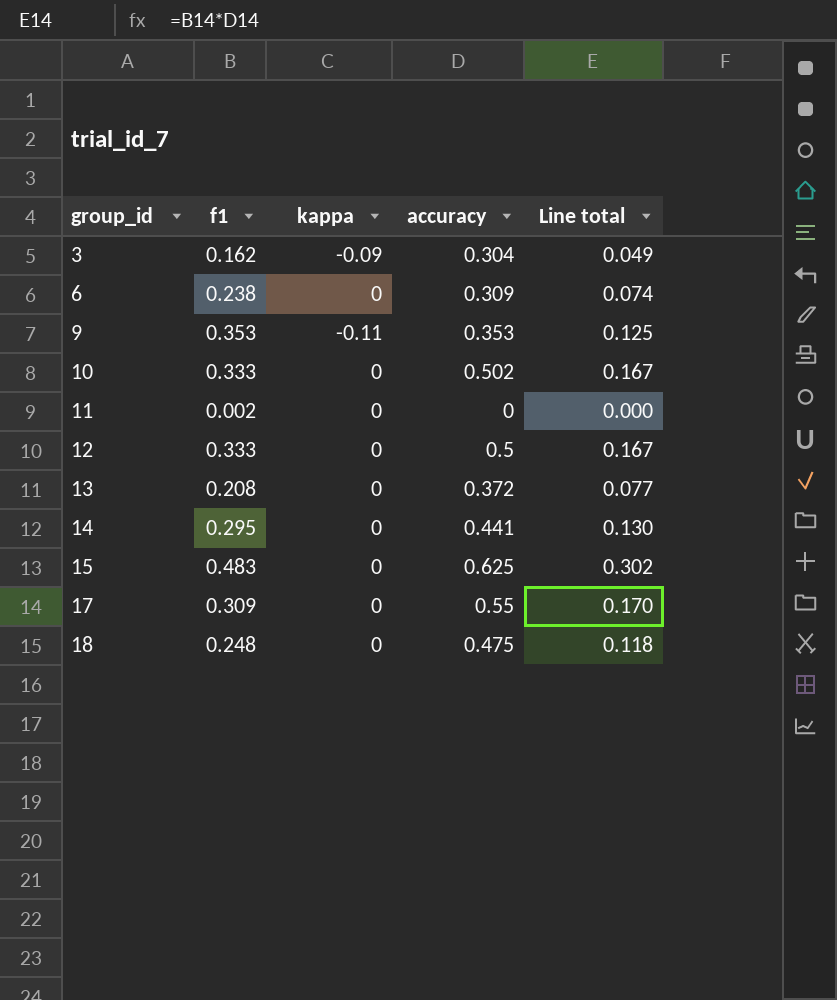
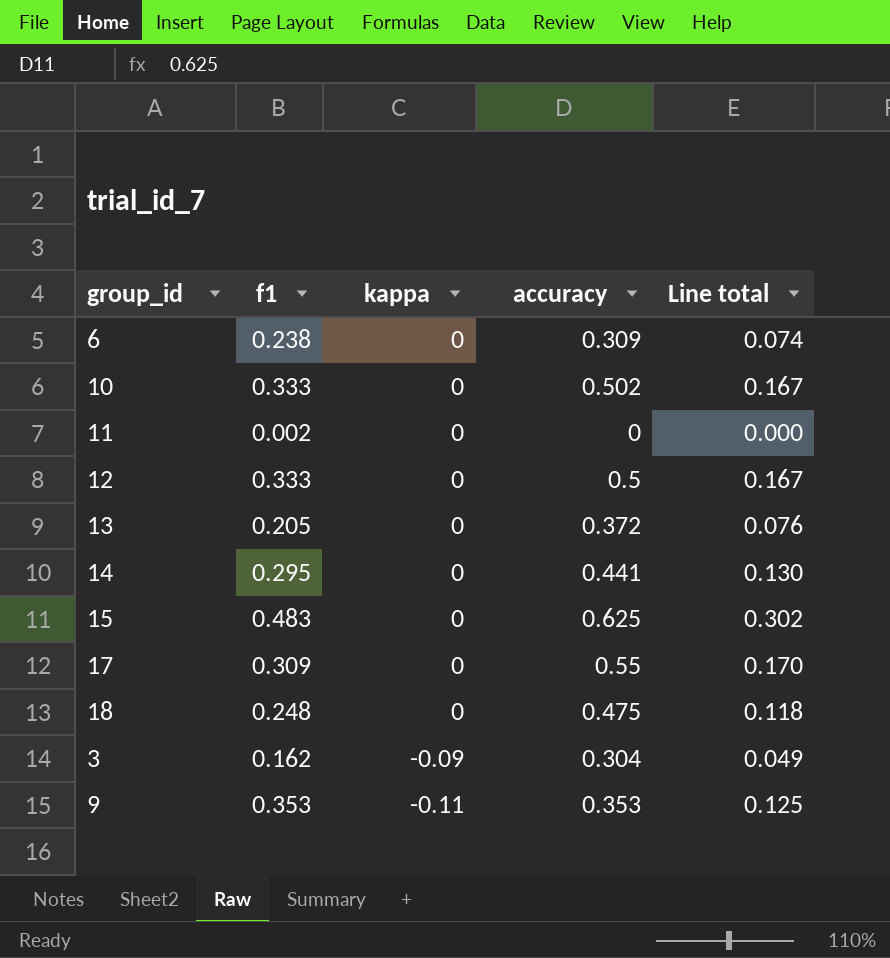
row order: group_id ascending -> kappa descending
13 | f1: 0.208 -> 0.205
13 | Line total: 0.077 -> 0.076

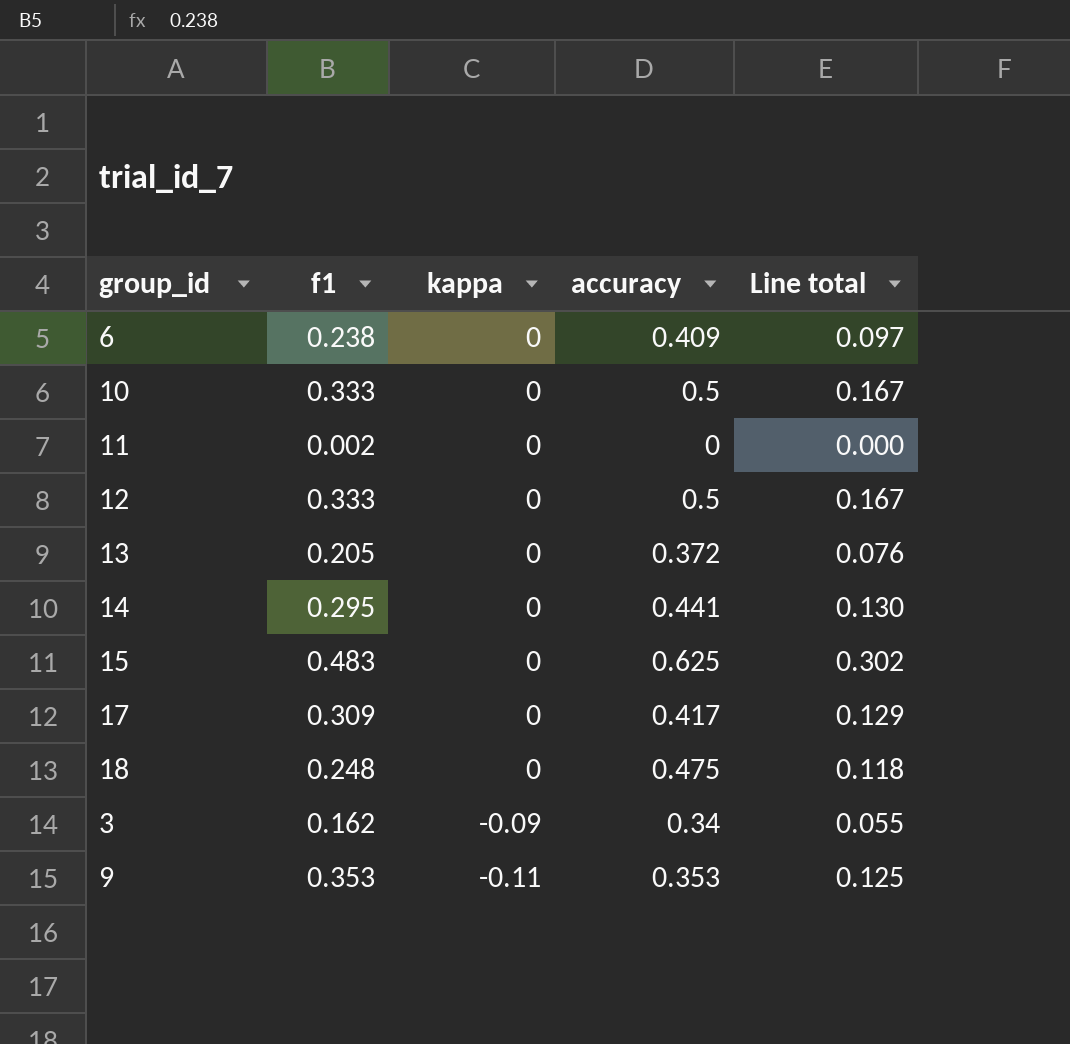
6 | accuracy: 0.309 -> 0.409
6 | Line total: 0.074 -> 0.097
10 | accuracy: 0.502 -> 0.5
17 | accuracy: 0.55 -> 0.417
17 | Line total: 0.170 -> 0.129
3 | accuracy: 0.304 -> 0.34
3 | Line total: 0.049 -> 0.055

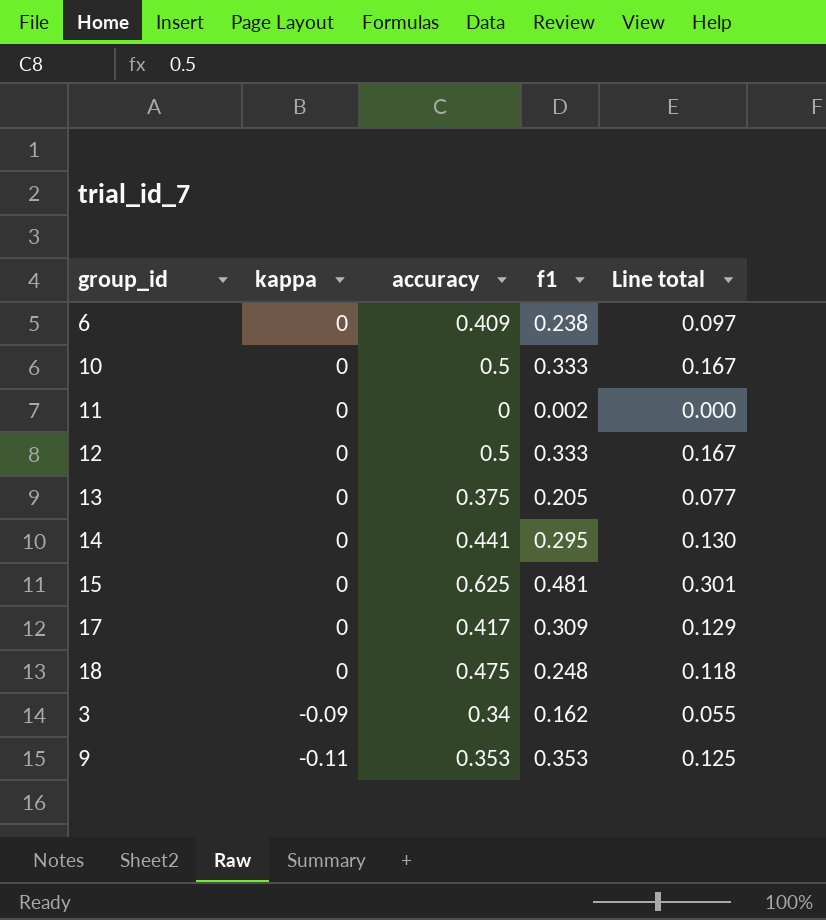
column f1 | position: 2 -> 4
13 | accuracy: 0.372 -> 0.375
13 | Line total: 0.076 -> 0.077
15 | f1: 0.483 -> 0.481
15 | Line total: 0.302 -> 0.301

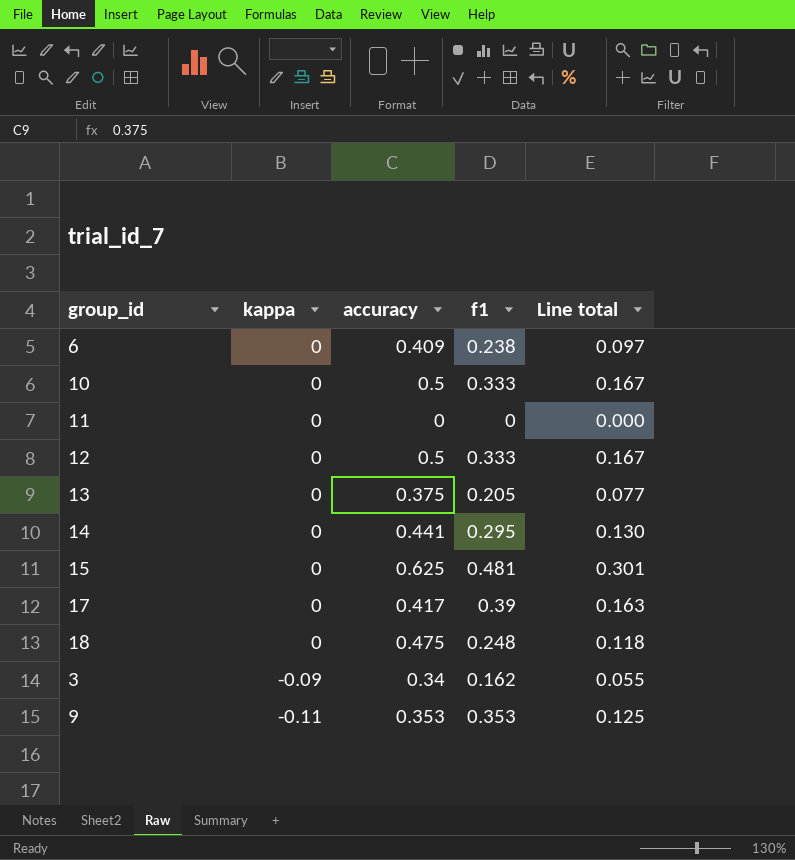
11 | f1: 0.002 -> 0
17 | f1: 0.309 -> 0.39
17 | Line total: 0.129 -> 0.163

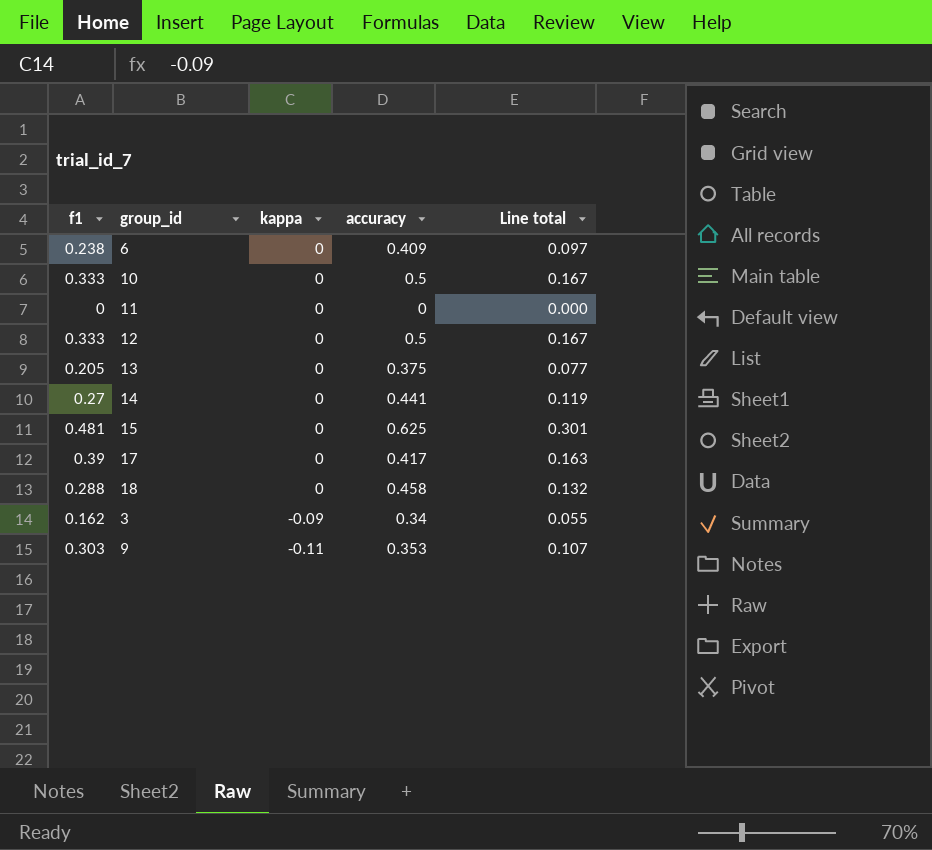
column f1 | position: 4 -> 1
14 | f1: 0.295 -> 0.27
14 | Line total: 0.130 -> 0.119
18 | f1: 0.248 -> 0.288
18 | accuracy: 0.475 -> 0.458
18 | Line total: 0.118 -> 0.132
9 | f1: 0.353 -> 0.303
9 | Line total: 0.125 -> 0.107

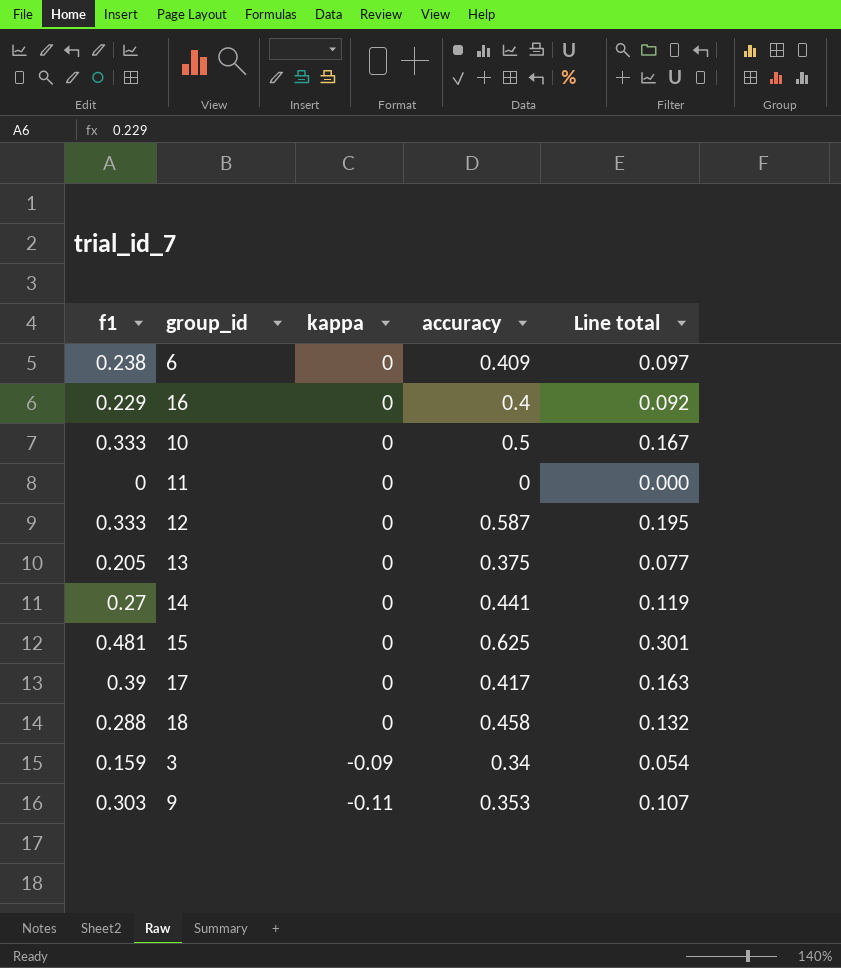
row 16: none -> 0.229 | 0 | 0.4 | 0.092
12 | accuracy: 0.5 -> 0.587
12 | Line total: 0.167 -> 0.195
3 | f1: 0.162 -> 0.159
3 | Line total: 0.055 -> 0.054

